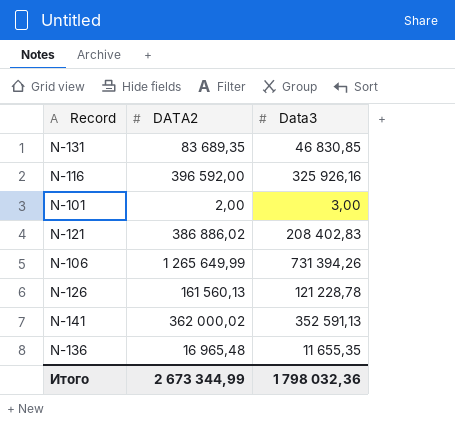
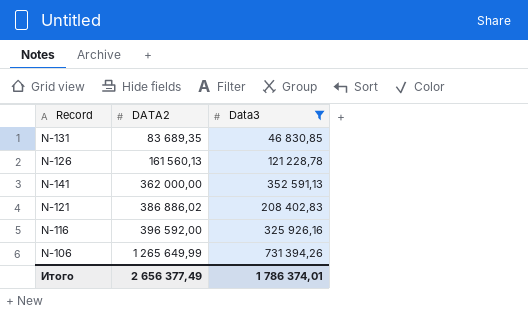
filter: none -> Data3 >= 46 830,85
row order: none -> DATA2 ascending
N-141 | DATA2: 362 000,02 -> 362 000,00
Итого | DATA2: 2 673 344,99 -> 2 656 377,49
Итого | Data3: 1 798 032,36 -> 1 786 374,01

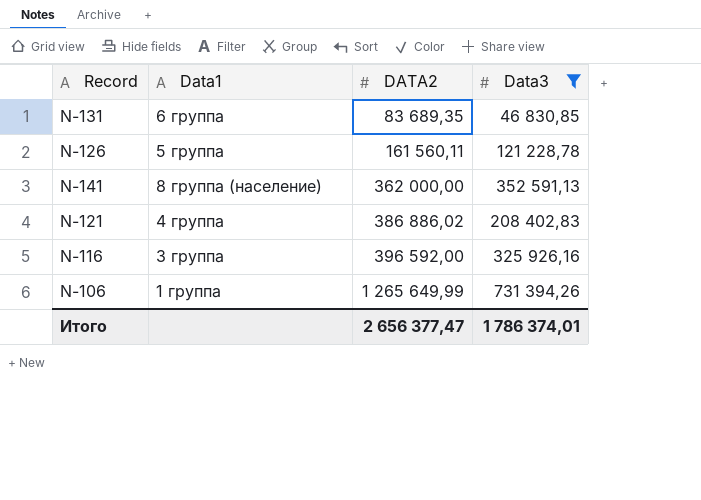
column Data1 | position: none -> 2
N-126 | DATA2: 161 560,13 -> 161 560,11
Итого | DATA2: 2 656 377,49 -> 2 656 377,47

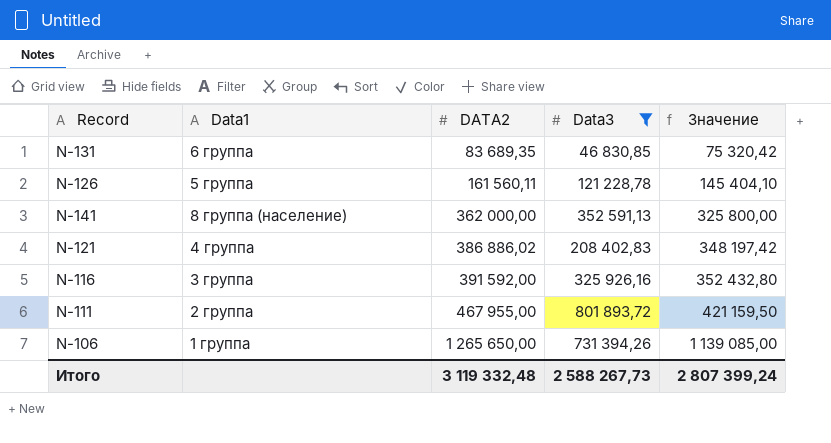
column Значение | formula: none -> [DATA2] * 0,9
N-116 | DATA2: 396 592,00 -> 391 592,00
row N-111: none -> 2 группа | 467 955,00 | 801 893,72 | 421 159,50
N-106 | DATA2: 1 265 649,99 -> 1 265 650,00
Итого | DATA2: 2 656 377,47 -> 3 119 332,48
Итого | Data3: 1 786 374,01 -> 2 588 267,73

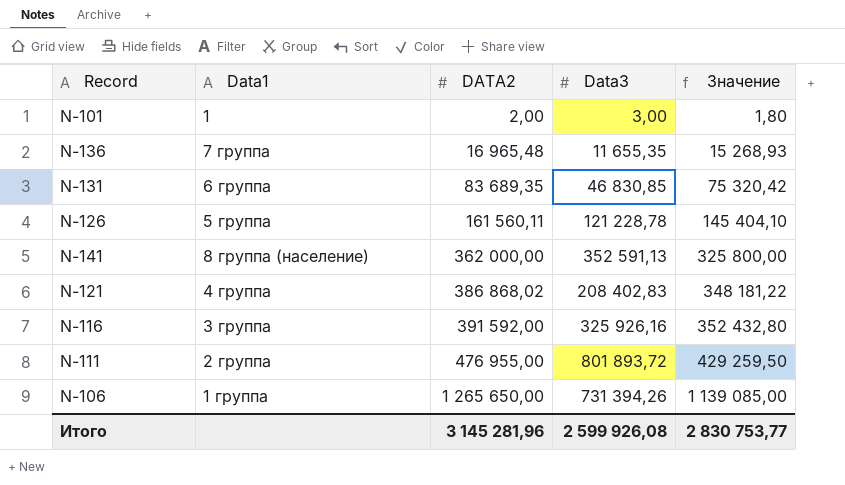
filter: Data3 >= 46 830,85 -> none
N-121 | DATA2: 386 886,02 -> 386 868,02
N-121 | Значение: 348 197,42 -> 348 181,22
N-111 | DATA2: 467 955,00 -> 476 955,00
N-111 | Значение: 421 159,50 -> 429 259,50
Итого | DATA2: 3 119 332,48 -> 3 145 281,96
Итого | Data3: 2 588 267,73 -> 2 599 926,08
Итого | Значение: 2 807 399,24 -> 2 830 753,77

